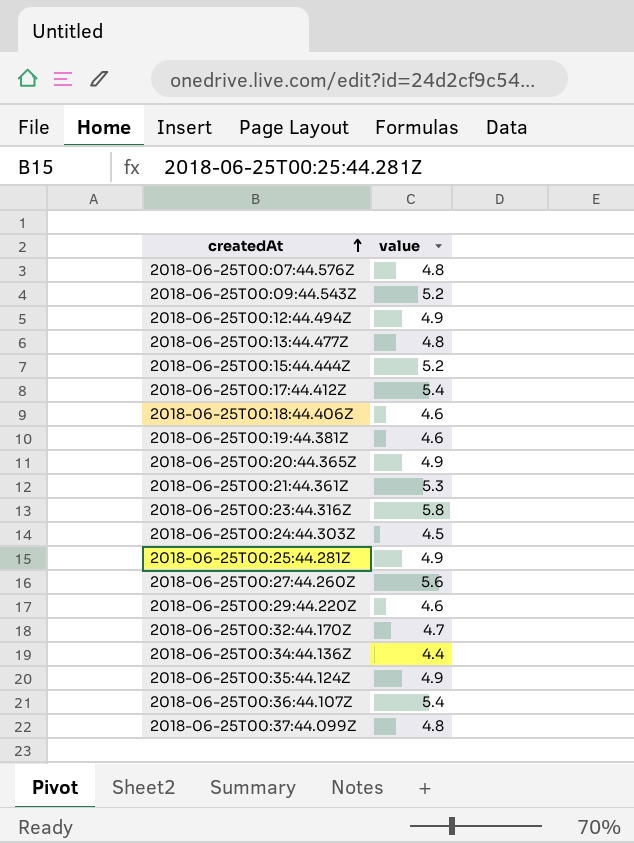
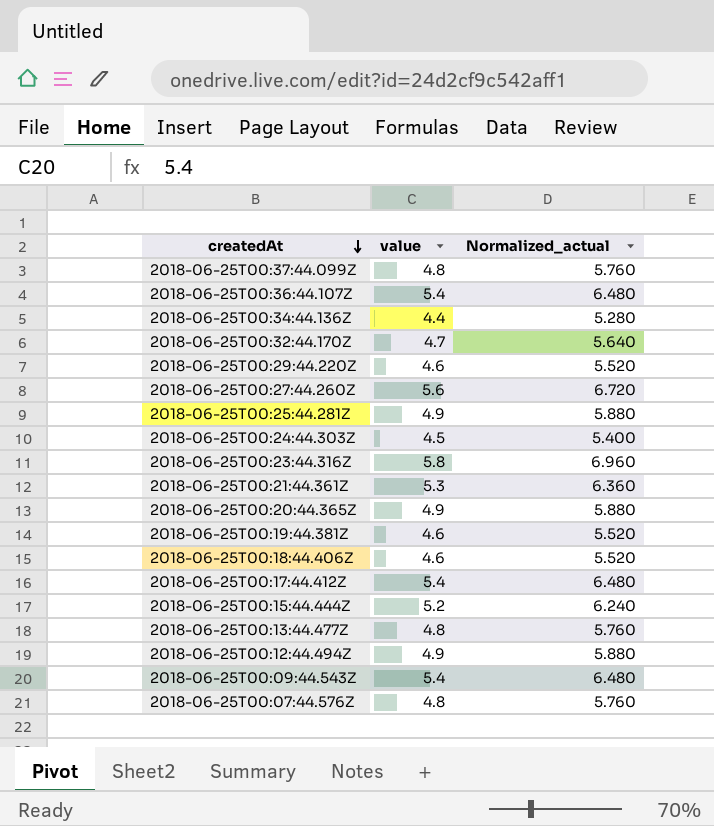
row order: createdAt ascending -> createdAt descending
column Normalized_actual | formula: none -> [value] * 1.2
row 2018-06-25T00:35:44.124Z: 4.9 -> none
2018-06-25T00:09:44.543Z | value: 5.2 -> 5.4

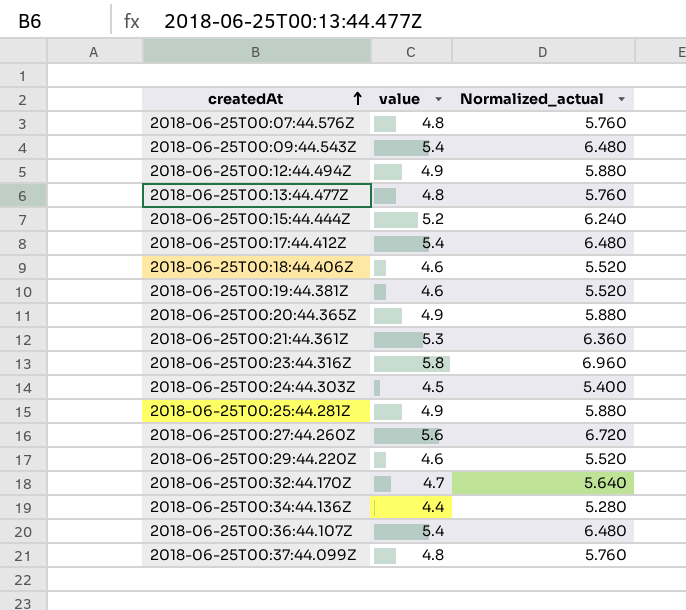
row order: createdAt descending -> createdAt ascending

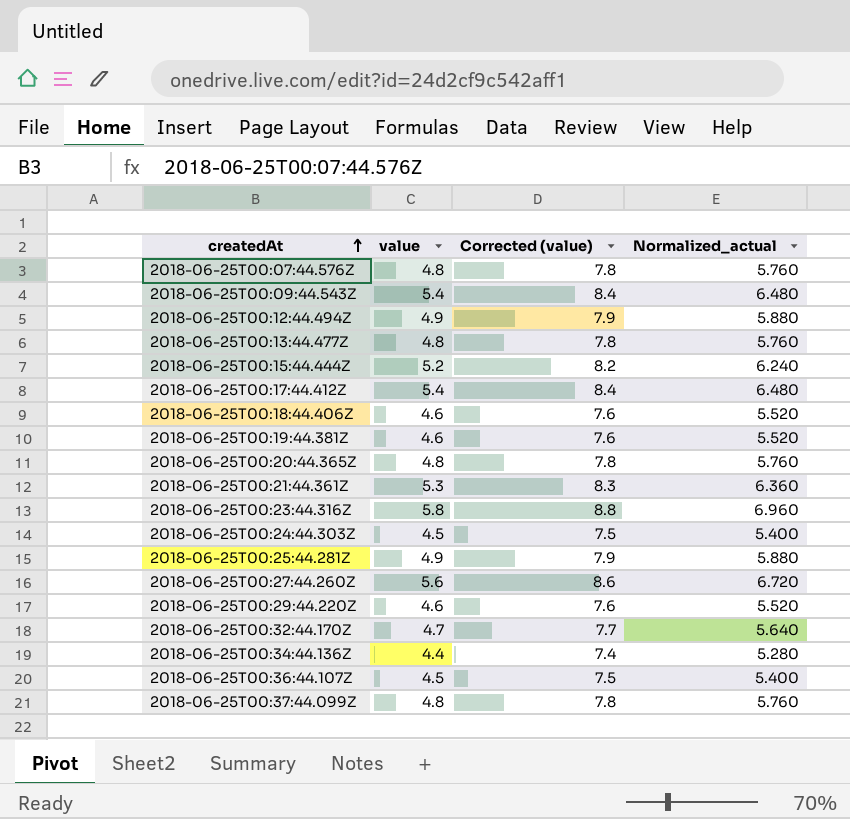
column Corrected (value) | formula: none -> [value] + 3
2018-06-25T00:20:44.365Z | value: 4.9 -> 4.8
2018-06-25T00:20:44.365Z | Normalized_actual: 5.880 -> 5.760
2018-06-25T00:36:44.107Z | value: 5.4 -> 4.5
2018-06-25T00:36:44.107Z | Normalized_actual: 6.480 -> 5.400

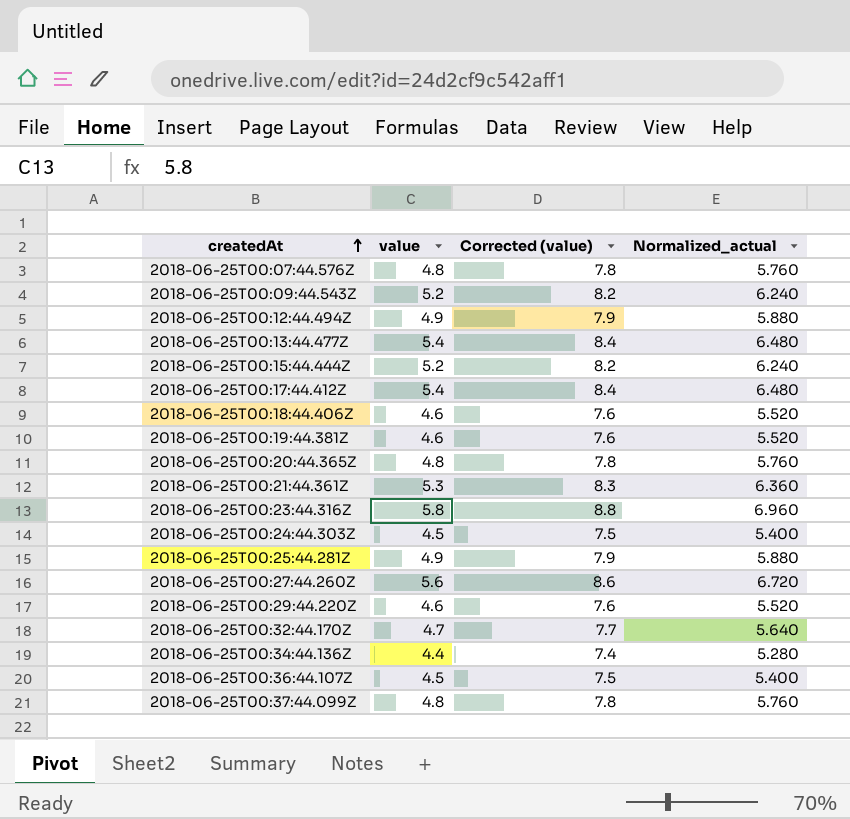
2018-06-25T00:09:44.543Z | value: 5.4 -> 5.2
2018-06-25T00:09:44.543Z | Corrected (value): 8.4 -> 8.2
2018-06-25T00:09:44.543Z | Normalized_actual: 6.480 -> 6.240
2018-06-25T00:13:44.477Z | value: 4.8 -> 5.4
2018-06-25T00:13:44.477Z | Corrected (value): 7.8 -> 8.4
2018-06-25T00:13:44.477Z | Normalized_actual: 5.760 -> 6.480

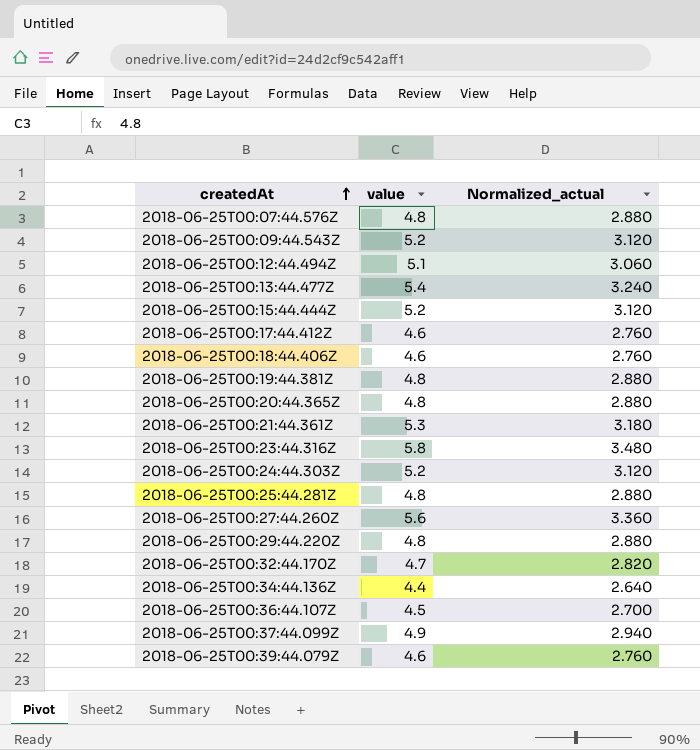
column Corrected (value) | formula: [value] + 3 -> none
column Normalized_actual | formula: [value] * 1.2 -> [value] * 0.6
2018-06-25T00:12:44.494Z | value: 4.9 -> 5.1
2018-06-25T00:17:44.412Z | value: 5.4 -> 4.6
2018-06-25T00:19:44.381Z | value: 4.6 -> 4.8
2018-06-25T00:24:44.303Z | value: 4.5 -> 5.2
2018-06-25T00:25:44.281Z | value: 4.9 -> 4.8
2018-06-25T00:29:44.220Z | value: 4.6 -> 4.8
2018-06-25T00:37:44.099Z | value: 4.8 -> 4.9
row 2018-06-25T00:39:44.079Z: none -> 4.6 | 2.760

